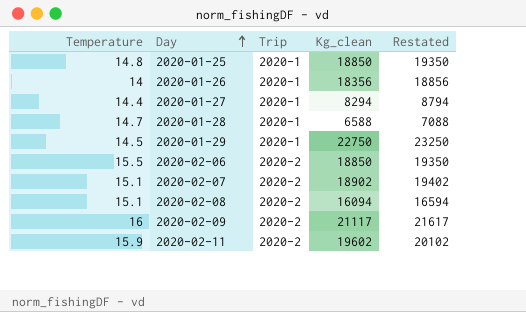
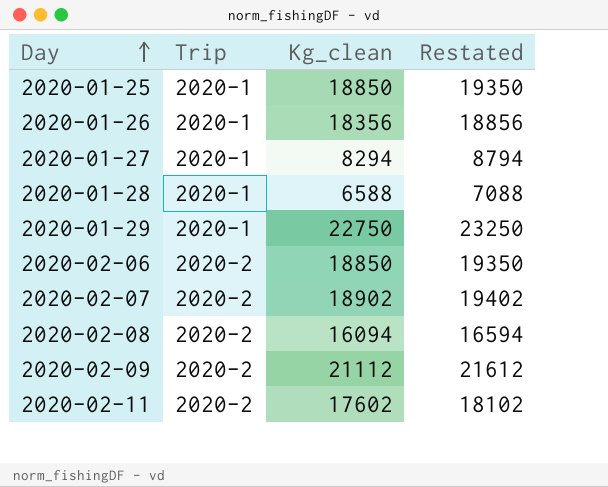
column Temperature | position: 1 -> none
2020-02-09 | Kg_clean: 21117 -> 21112
2020-02-09 | Restated: 21617 -> 21612
2020-02-11 | Kg_clean: 19602 -> 17602
2020-02-11 | Restated: 20102 -> 18102

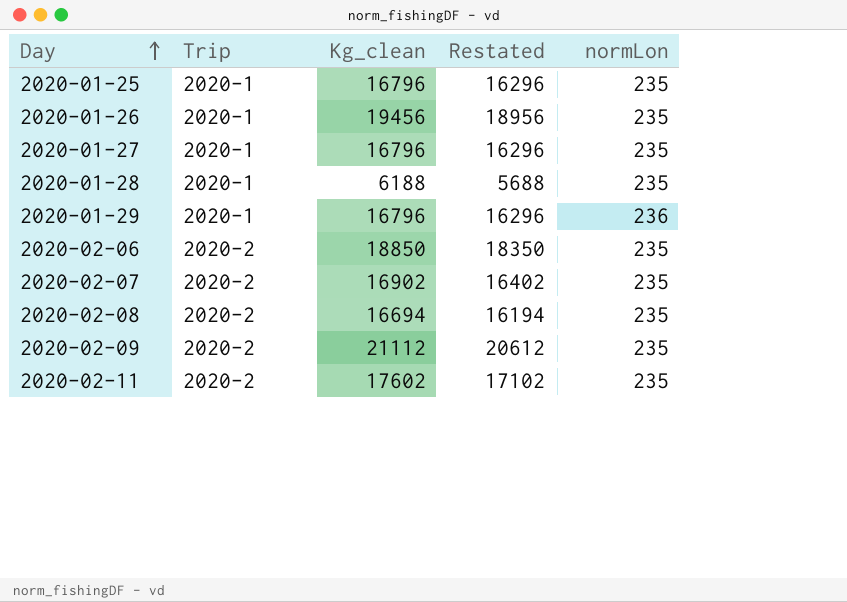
column Restated | formula: [Kg_clean] + 500 -> [Kg_clean] - 500
column normLon | position: none -> 5
2020-01-25 | Kg_clean: 18850 -> 16796
2020-01-26 | Kg_clean: 18356 -> 19456
2020-01-27 | Kg_clean: 8294 -> 16796
2020-01-28 | Kg_clean: 6588 -> 6188
2020-01-29 | Kg_clean: 22750 -> 16796
2020-02-07 | Kg_clean: 18902 -> 16902
2020-02-08 | Kg_clean: 16094 -> 16694

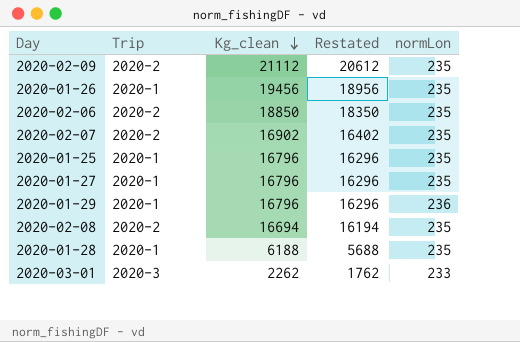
row order: Day ascending -> Kg_clean descending
row 2020-02-11: 2020-2 | 17602 | 17102 | 235 -> none
row 2020-03-01: none -> 2020-3 | 2262 | 1762 | 233

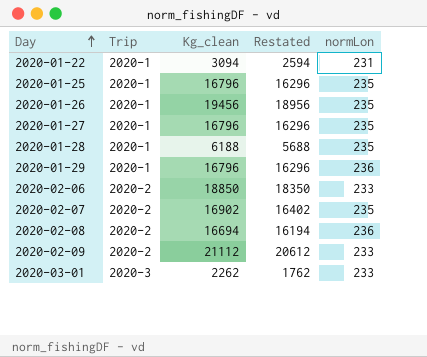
row order: Kg_clean descending -> Day ascending
row 2020-01-22: none -> 2020-1 | 3094 | 2594 | 231
2020-02-06 | normLon: 235 -> 233
2020-02-08 | normLon: 235 -> 236
2020-02-09 | normLon: 235 -> 233

